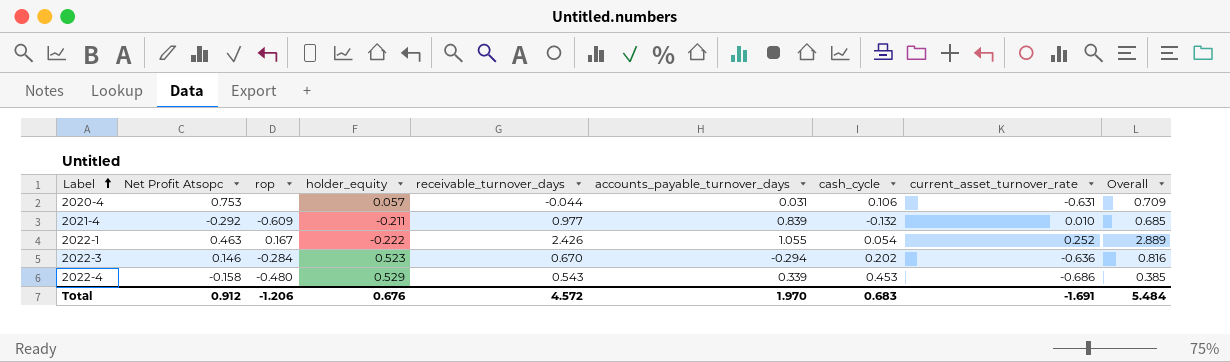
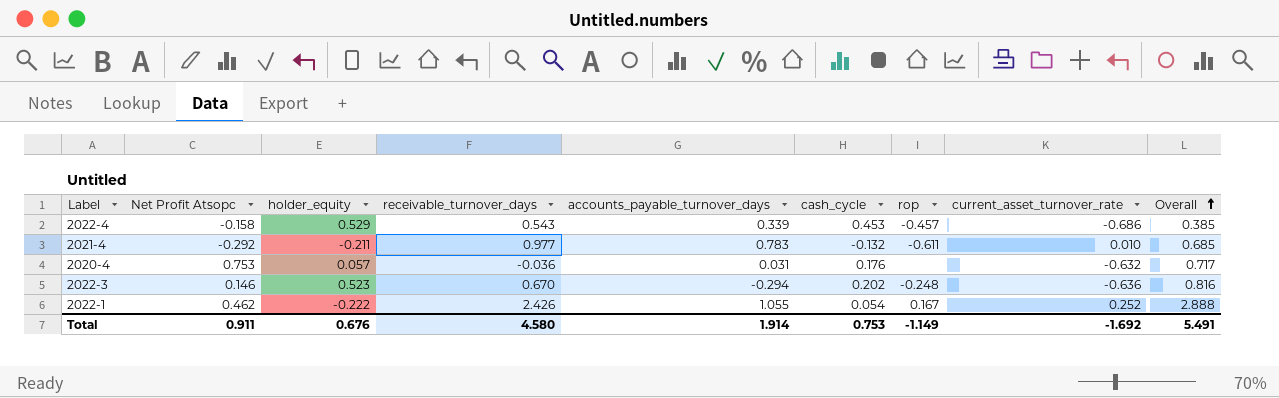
row order: Label ascending -> Overall ascending
column rop | position: 3 -> 7
2022-4 | rop: -0.480 -> -0.457
2021-4 | accounts_payable_turnover_days: 0.839 -> 0.783
2021-4 | rop: -0.609 -> -0.611
2020-4 | receivable_turnover_days: -0.044 -> -0.036
2020-4 | cash_cycle: 0.106 -> 0.176
2020-4 | current_asset_turnover_rate: -0.631 -> -0.632
2020-4 | Overall: 0.709 -> 0.717
2022-3 | rop: -0.284 -> -0.248
2022-1 | Net Profit Atsopc: 0.463 -> 0.462
2022-1 | Overall: 2.889 -> 2.888
Total | Net Profit Atsopc: 0.912 -> 0.911
Total | receivable_turnover_days: 4.572 -> 4.580
Total | accounts_payable_turnover_days: 1.970 -> 1.914
Total | cash_cycle: 0.683 -> 0.753
Total | rop: -1.206 -> -1.149
Total | current_asset_turnover_rate: -1.691 -> -1.692
Total | Overall: 5.484 -> 5.491

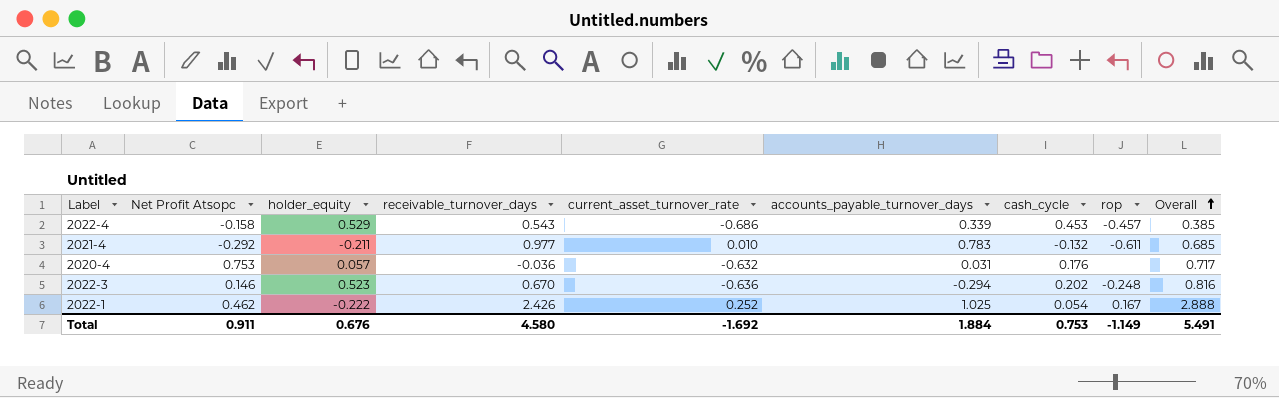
column current_asset_turnover_rate | position: 8 -> 5
2022-1 | accounts_payable_turnover_days: 1.055 -> 1.025
Total | accounts_payable_turnover_days: 1.914 -> 1.884

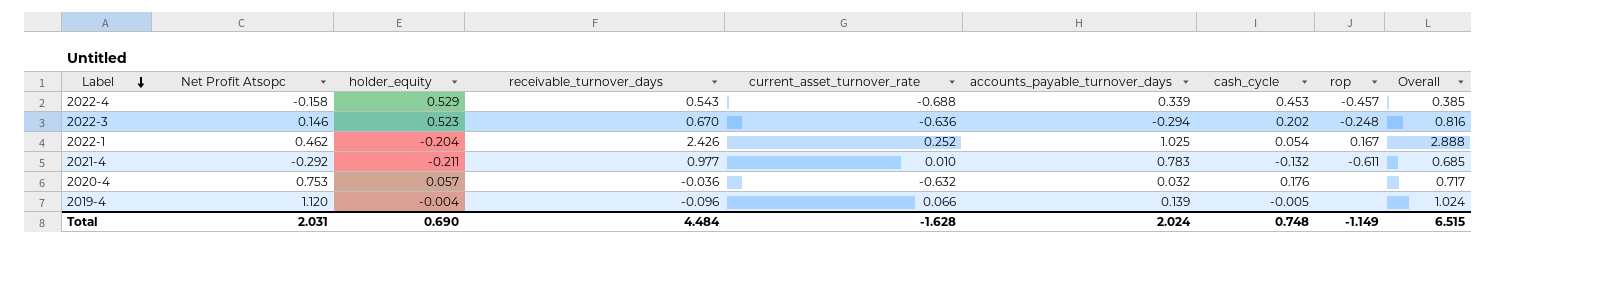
row order: Overall ascending -> Label descending
2022-4 | current_asset_turnover_rate: -0.686 -> -0.688
2022-1 | holder_equity: -0.222 -> -0.204
2020-4 | accounts_payable_turnover_days: 0.031 -> 0.032
row 2019-4: none -> 1.120 | -0.004 | -0.096 | 0.066 | 0.139 | -0.005 | none | 1.024
Total | Net Profit Atsopc: 0.911 -> 2.031
Total | holder_equity: 0.676 -> 0.690
Total | receivable_turnover_days: 4.580 -> 4.484
Total | current_asset_turnover_rate: -1.692 -> -1.628
Total | accounts_payable_turnover_days: 1.884 -> 2.024
Total | cash_cycle: 0.753 -> 0.748
Total | Overall: 5.491 -> 6.515

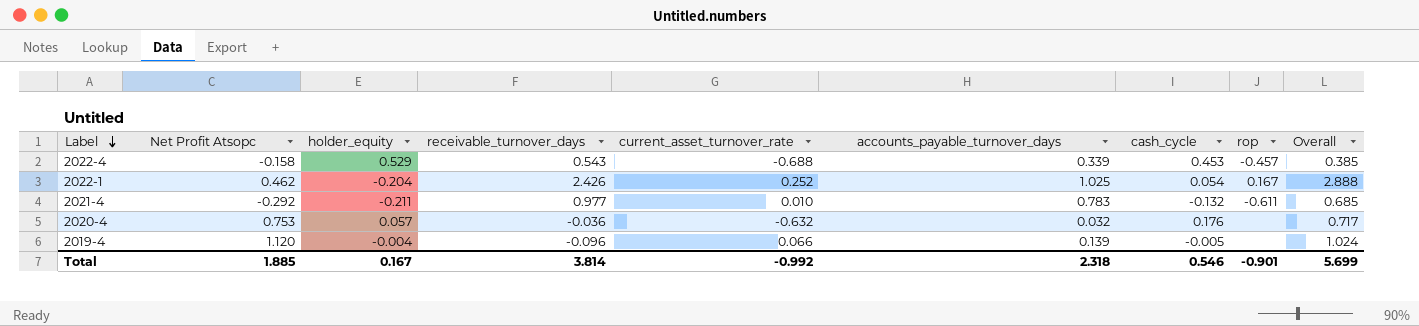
row 2022-3: 0.146 | 0.523 | 0.670 | -0.636 | -0.294 | 0.202 | -0.248 | 0.816 -> none
Total | Net Profit Atsopc: 2.031 -> 1.885
Total | holder_equity: 0.690 -> 0.167
Total | receivable_turnover_days: 4.484 -> 3.814
Total | current_asset_turnover_rate: -1.628 -> -0.992
Total | accounts_payable_turnover_days: 2.024 -> 2.318
Total | cash_cycle: 0.748 -> 0.546
Total | rop: -1.149 -> -0.901
Total | Overall: 6.515 -> 5.699

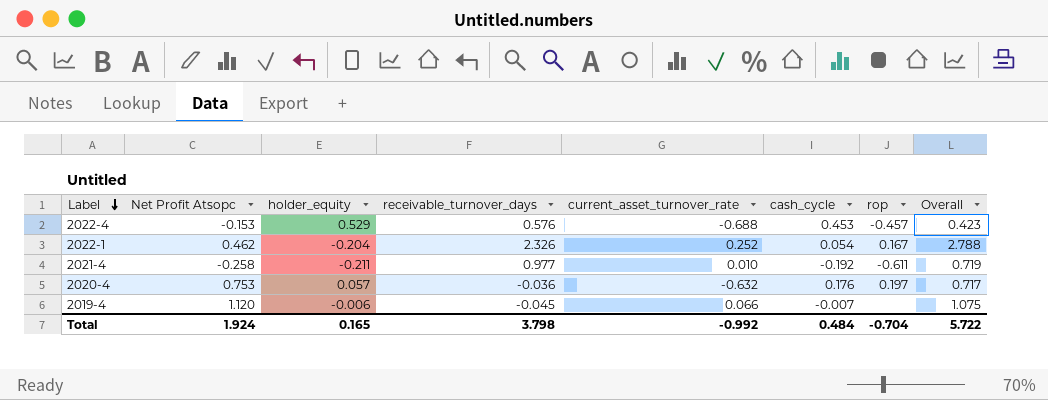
column accounts_payable_turnover_days | position: 6 -> none
2022-4 | Net Profit Atsopc: -0.158 -> -0.153
2022-4 | receivable_turnover_days: 0.543 -> 0.576
2022-4 | Overall: 0.385 -> 0.423
2022-1 | receivable_turnover_days: 2.426 -> 2.326
2022-1 | Overall: 2.888 -> 2.788
2021-4 | Net Profit Atsopc: -0.292 -> -0.258
2021-4 | cash_cycle: -0.132 -> -0.192
2021-4 | Overall: 0.685 -> 0.719
2020-4 | rop: none -> 0.197
2019-4 | holder_equity: -0.004 -> -0.006
2019-4 | receivable_turnover_days: -0.096 -> -0.045
2019-4 | cash_cycle: -0.005 -> -0.007
2019-4 | Overall: 1.024 -> 1.075
Total | Net Profit Atsopc: 1.885 -> 1.924
Total | holder_equity: 0.167 -> 0.165
Total | receivable_turnover_days: 3.814 -> 3.798
Total | cash_cycle: 0.546 -> 0.484
Total | rop: -0.901 -> -0.704
Total | Overall: 5.699 -> 5.722

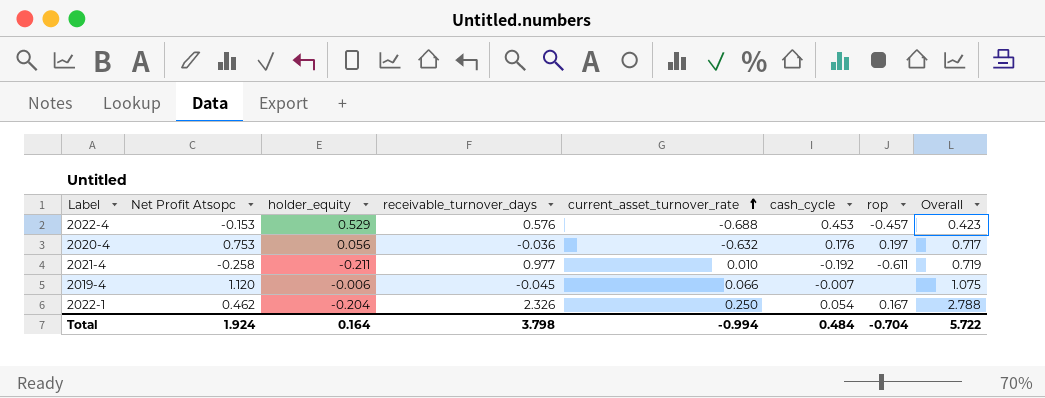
row order: Label descending -> current_asset_turnover_rate ascending
2020-4 | holder_equity: 0.057 -> 0.056
2022-1 | current_asset_turnover_rate: 0.252 -> 0.250
Total | holder_equity: 0.165 -> 0.164
Total | current_asset_turnover_rate: -0.992 -> -0.994

